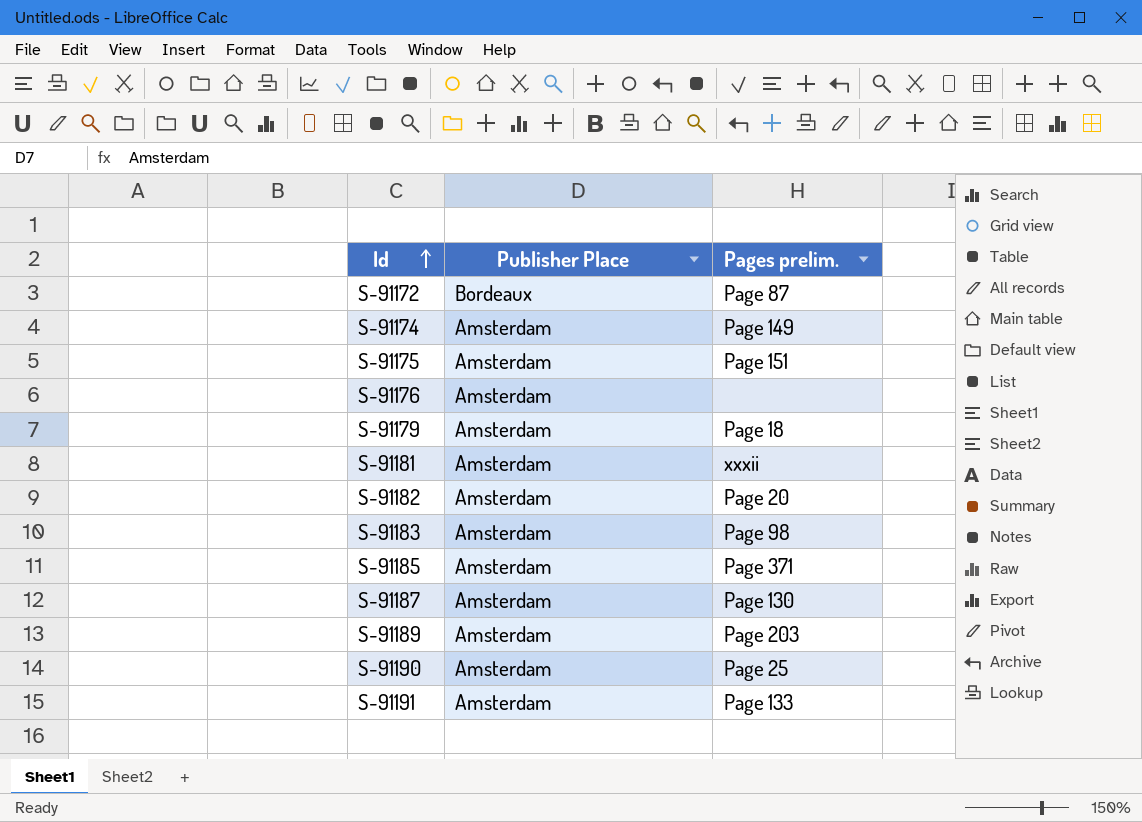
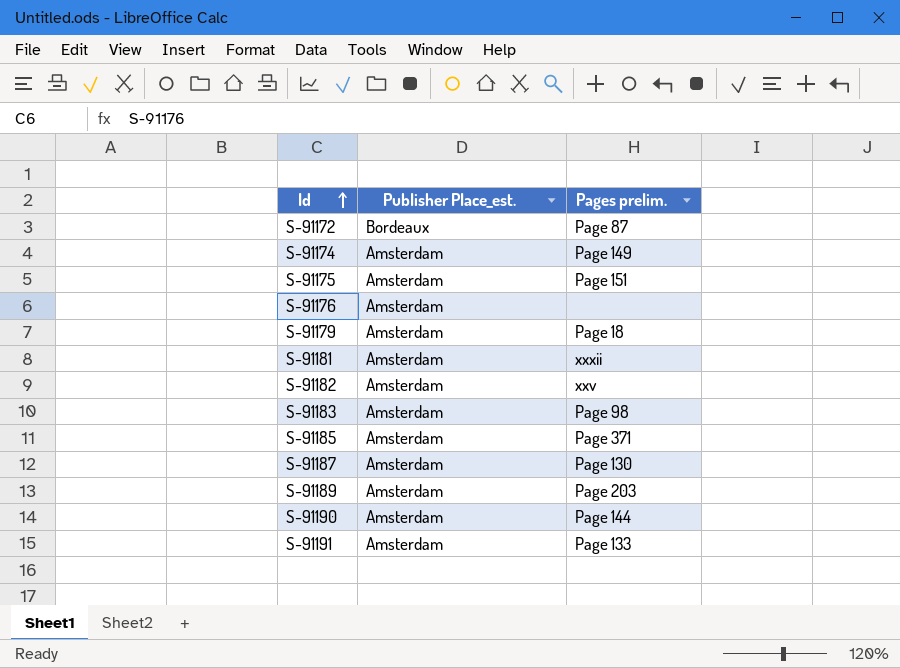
column name: Publisher Place -> Publisher Place_est.
S-91182 | Pages prelim.: Page 20 -> xxv
S-91190 | Pages prelim.: Page 25 -> Page 144

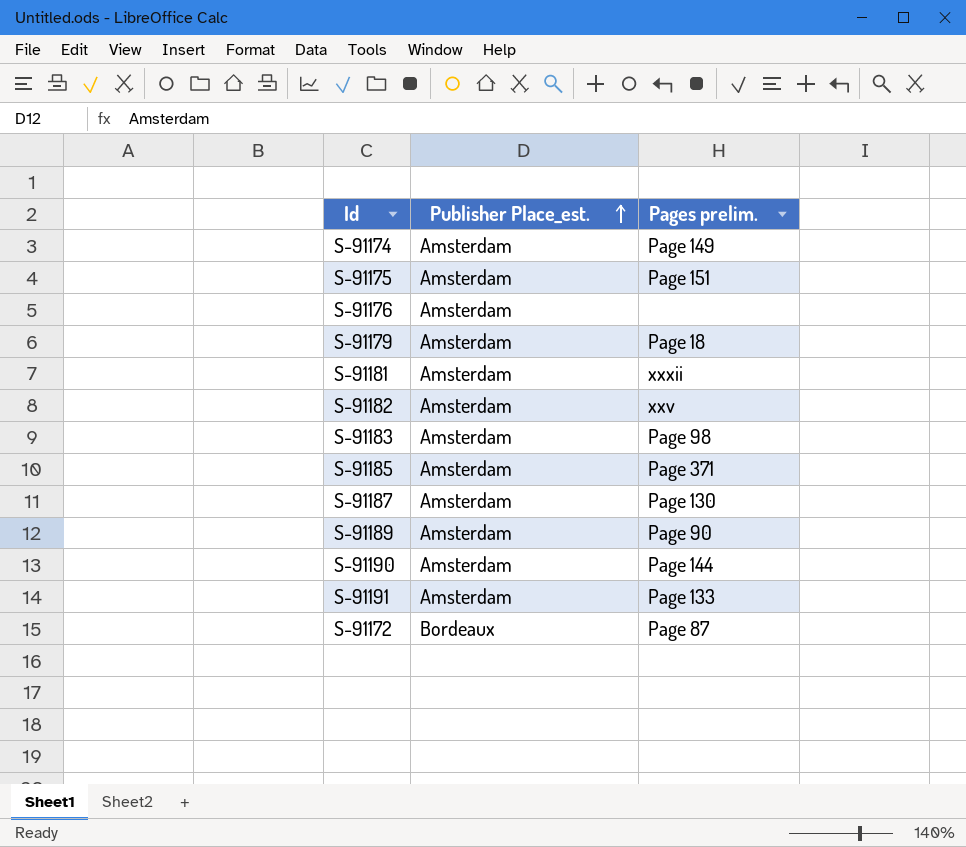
row order: Id ascending -> Publisher Place_est. ascending
S-91189 | Pages prelim.: Page 203 -> Page 90

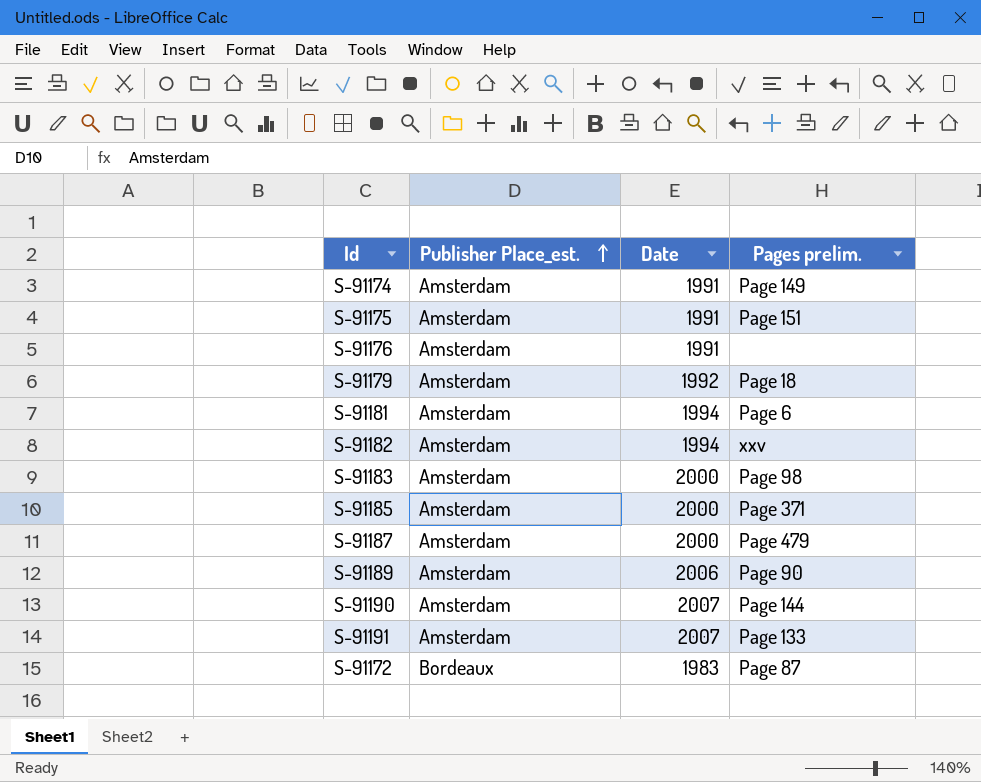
column Date | position: none -> 3
S-91181 | Pages prelim.: xxxii -> Page 6
S-91187 | Pages prelim.: Page 130 -> Page 479

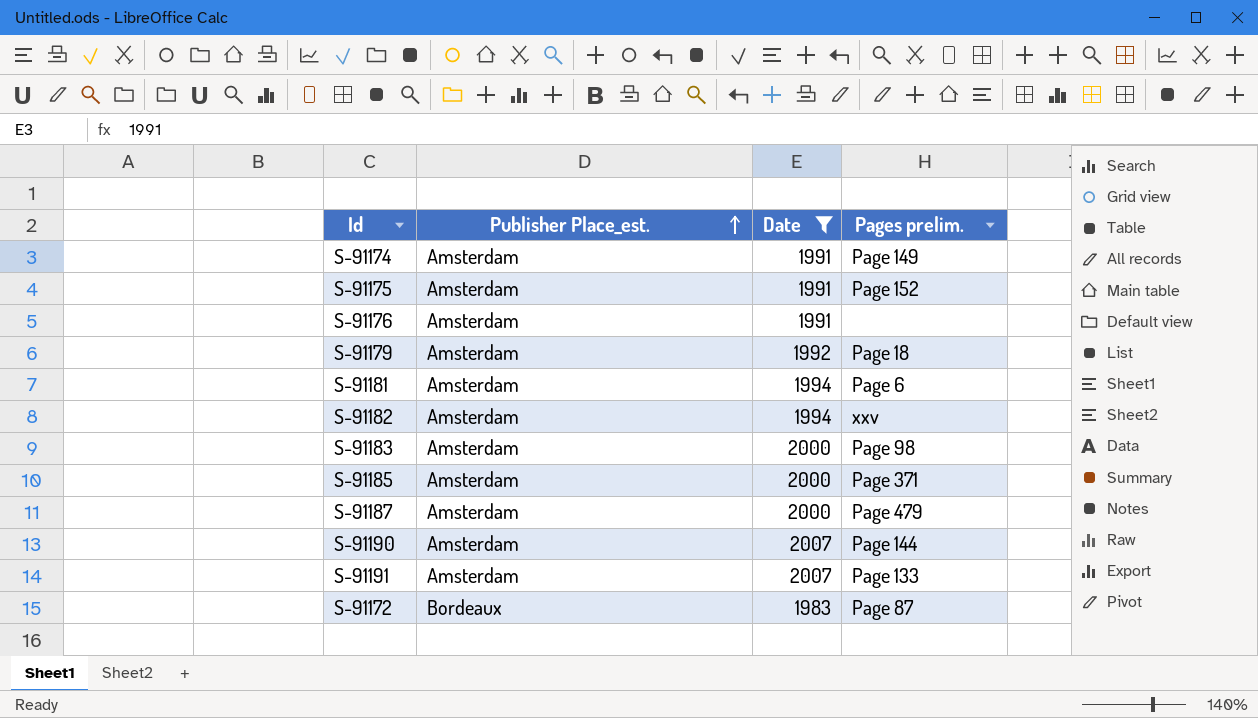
filter: none -> Date != 2006
S-91175 | Pages prelim.: Page 151 -> Page 152

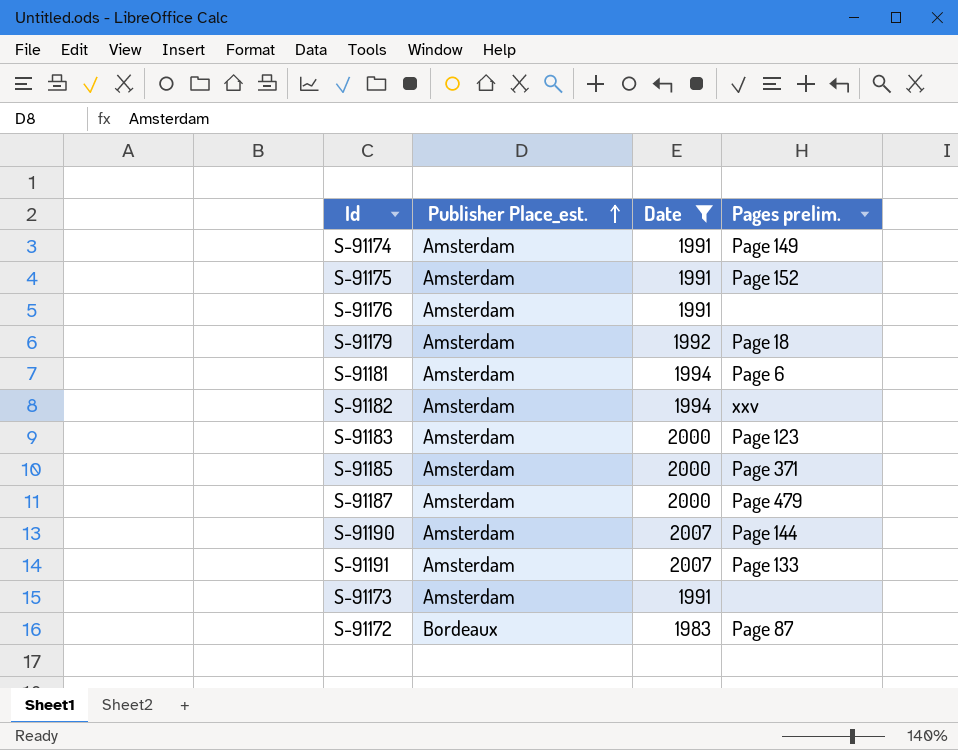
S-91183 | Pages prelim.: Page 98 -> Page 123
row S-91173: none -> Amsterdam | 1991 | none

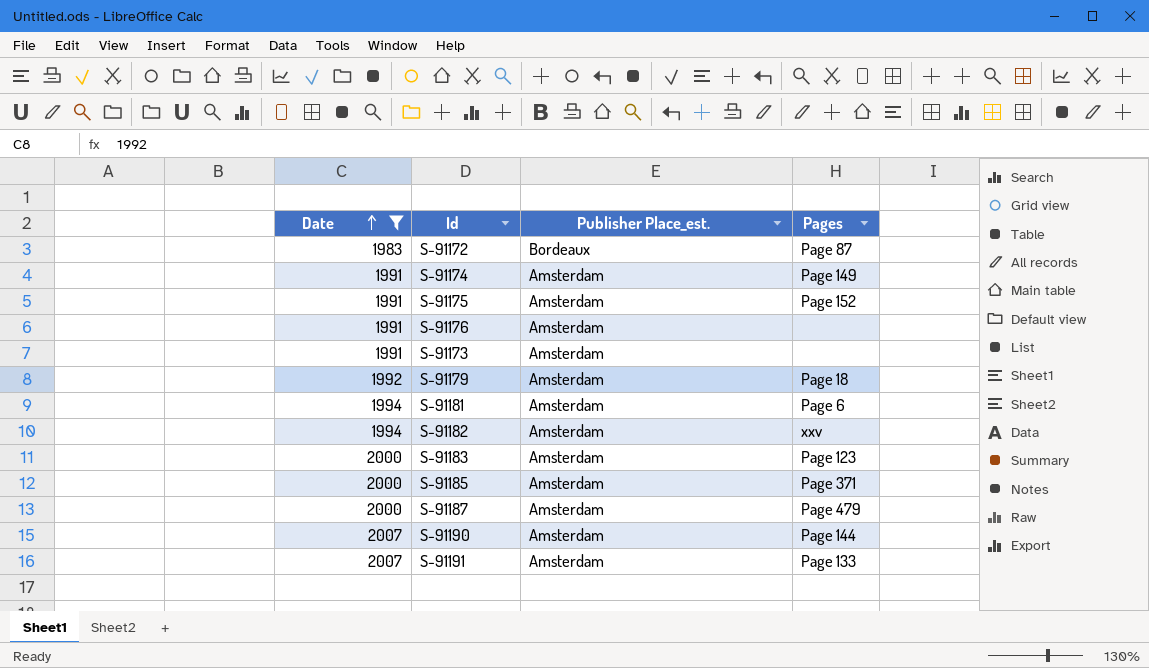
row order: Publisher Place_est. ascending -> Date ascending
column Date | position: 3 -> 1
column name: Pages prelim. -> Pages

